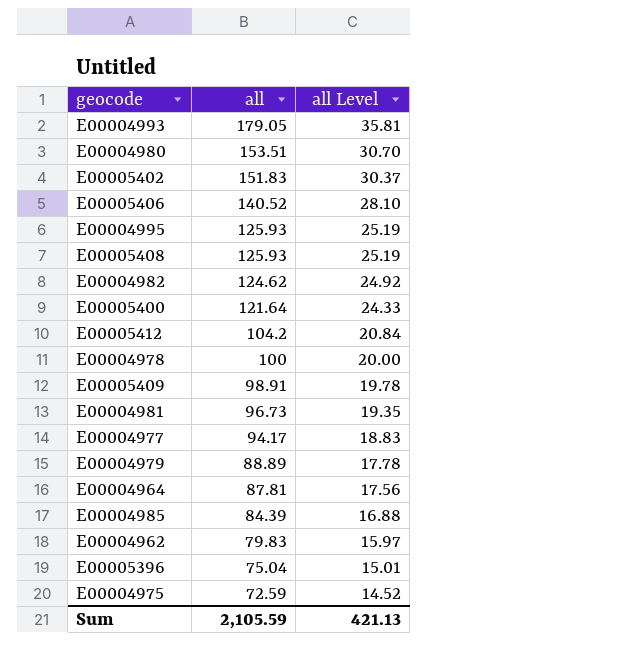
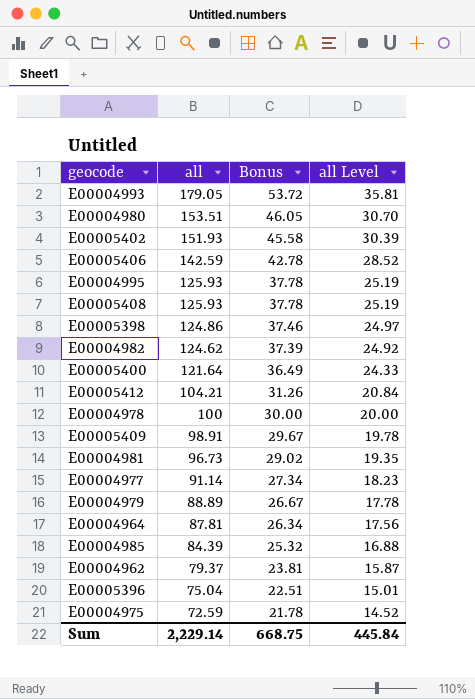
column Bonus | formula: none -> [all] * 0.3
E00005402 | all: 151.83 -> 151.93
E00005402 | all Level: 30.37 -> 30.39
E00005406 | all: 140.52 -> 142.59
E00005406 | all Level: 28.10 -> 28.52
row E00005398: none -> 124.86 | 37.46 | 24.97
E00005412 | all: 104.2 -> 104.21
E00004977 | all: 94.17 -> 91.14
E00004977 | all Level: 18.83 -> 18.23
E00004962 | all: 79.83 -> 79.37
E00004962 | all Level: 15.97 -> 15.87
Sum | all: 2,105.59 -> 2,229.14
Sum | all Level: 421.13 -> 445.84

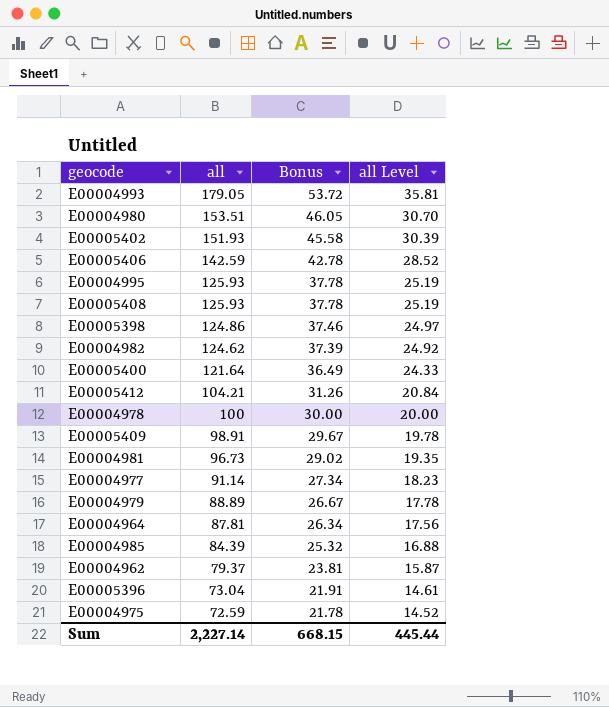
E00005396 | all: 75.04 -> 73.04
E00005396 | Bonus: 22.51 -> 21.91
E00005396 | all Level: 15.01 -> 14.61
Sum | all: 2,229.14 -> 2,227.14
Sum | Bonus: 668.75 -> 668.15
Sum | all Level: 445.84 -> 445.44

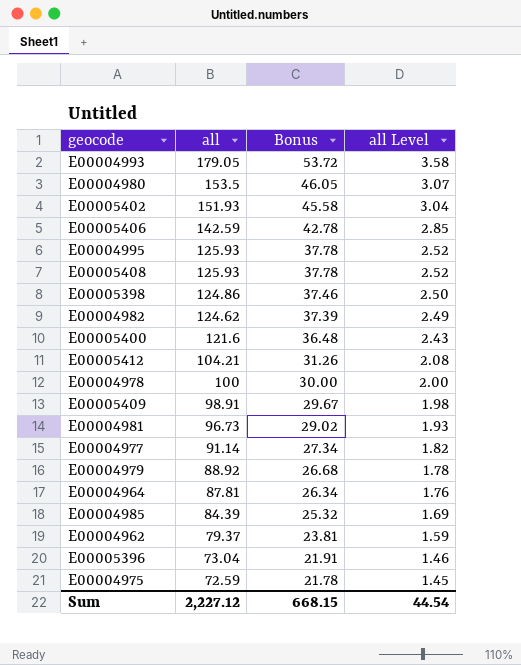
column all Level | formula: [all] * 0.2 -> [all] * 0.02
E00004980 | all: 153.51 -> 153.5
E00005400 | all: 121.64 -> 121.6
E00005400 | Bonus: 36.49 -> 36.48
E00004979 | all: 88.89 -> 88.92
E00004979 | Bonus: 26.67 -> 26.68
Sum | all: 2,227.14 -> 2,227.12
Sum | all Level: 445.44 -> 44.54

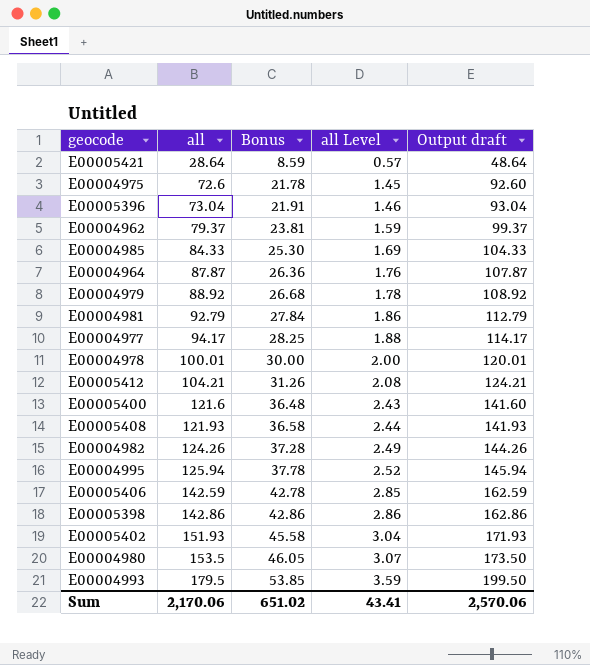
row order: all descending -> all ascending
column Output draft | formula: none -> [all] + 20
row E00005409: 98.91 | 29.67 | 1.98 -> none
row E00005421: none -> 28.64 | 8.59 | 0.57 | 48.64
E00004975 | all: 72.59 -> 72.6
E00004985 | all: 84.39 -> 84.33
E00004985 | Bonus: 25.32 -> 25.30
E00004964 | all: 87.81 -> 87.87
E00004964 | Bonus: 26.34 -> 26.36
E00004981 | all: 96.73 -> 92.79
E00004981 | Bonus: 29.02 -> 27.84
E00004981 | all Level: 1.93 -> 1.86
E00004977 | all: 91.14 -> 94.17
E00004977 | Bonus: 27.34 -> 28.25
E00004977 | all Level: 1.82 -> 1.88
E00004978 | all: 100 -> 100.01
E00005408 | all: 125.93 -> 121.93
E00005408 | Bonus: 37.78 -> 36.58
E00005408 | all Level: 2.52 -> 2.44
E00004982 | all: 124.62 -> 124.26
E00004982 | Bonus: 37.39 -> 37.28
E00004995 | all: 125.93 -> 125.94
E00005398 | all: 124.86 -> 142.86
E00005398 | Bonus: 37.46 -> 42.86
E00005398 | all Level: 2.50 -> 2.86
E00004993 | all: 179.05 -> 179.5
E00004993 | Bonus: 53.72 -> 53.85
E00004993 | all Level: 3.58 -> 3.59
Sum | all: 2,227.12 -> 2,170.06
Sum | Bonus: 668.15 -> 651.02
Sum | all Level: 44.54 -> 43.41

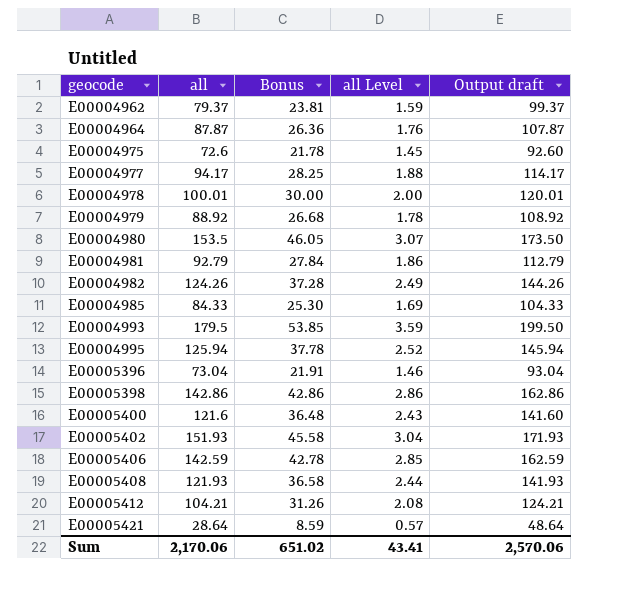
row order: all ascending -> geocode ascending

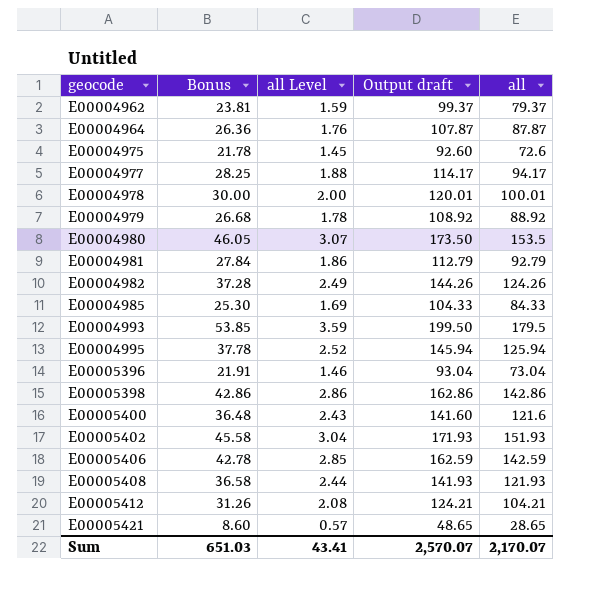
column all | position: 2 -> 5
E00005421 | Bonus: 8.59 -> 8.60
E00005421 | Output draft: 48.64 -> 48.65
E00005421 | all: 28.64 -> 28.65
Sum | Bonus: 651.02 -> 651.03
Sum | Output draft: 2,570.06 -> 2,570.07
Sum | all: 2,170.06 -> 2,170.07

